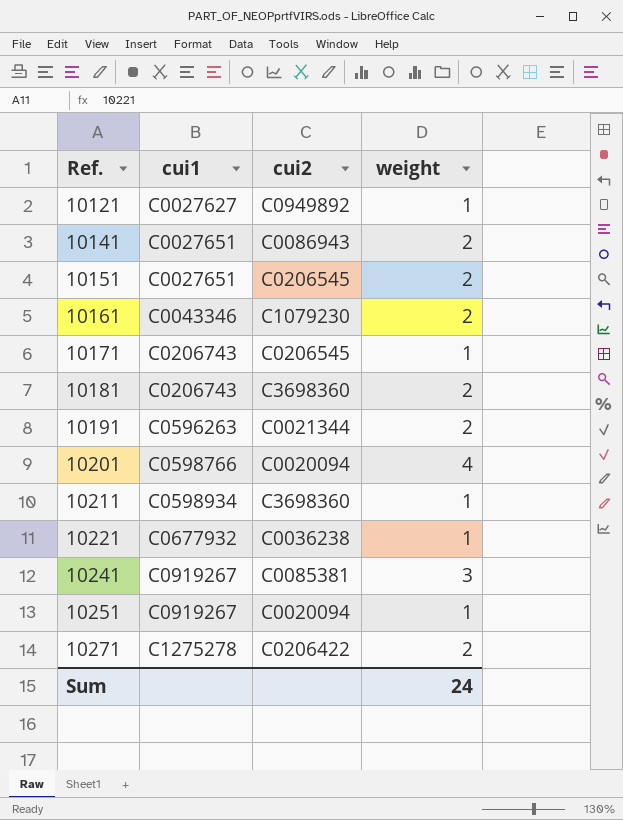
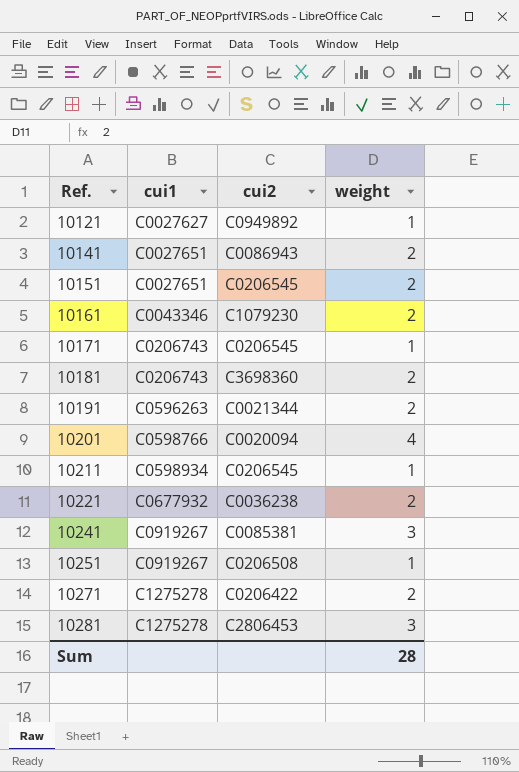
10211 | cui2: C3698360 -> C0206545
10221 | weight: 1 -> 2
10251 | cui2: C0020094 -> C0206508
row 10281: none -> C1275278 | C2806453 | 3
Sum | weight: 24 -> 28

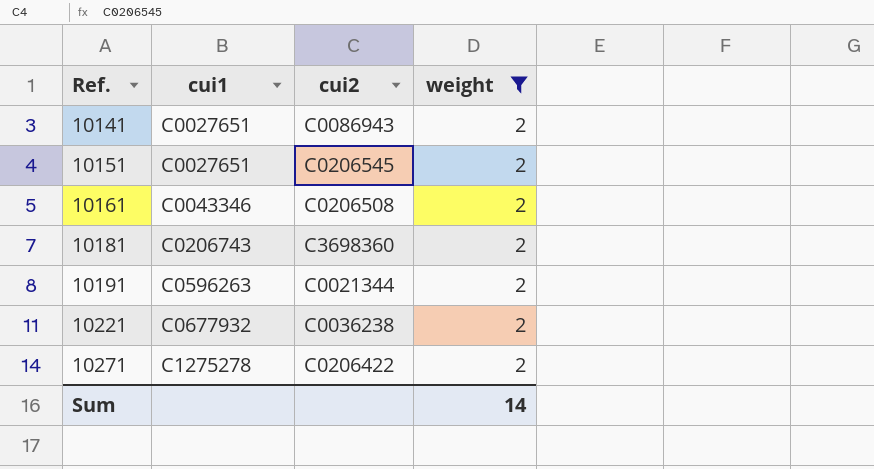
filter: none -> weight = 2
10161 | cui2: C1079230 -> C0206508
Sum | weight: 28 -> 14

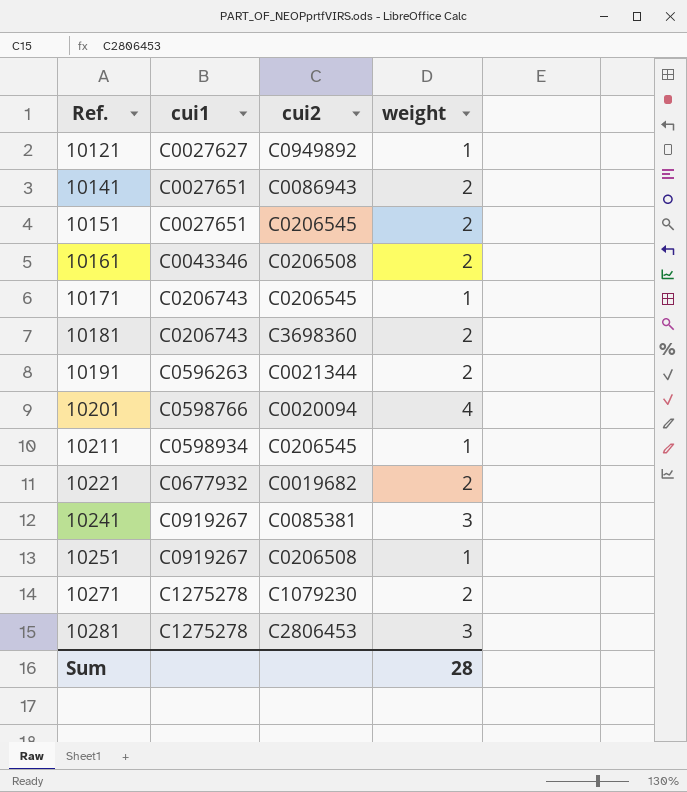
filter: weight = 2 -> none
10221 | cui2: C0036238 -> C0019682
10271 | cui2: C0206422 -> C1079230
Sum | weight: 14 -> 28

